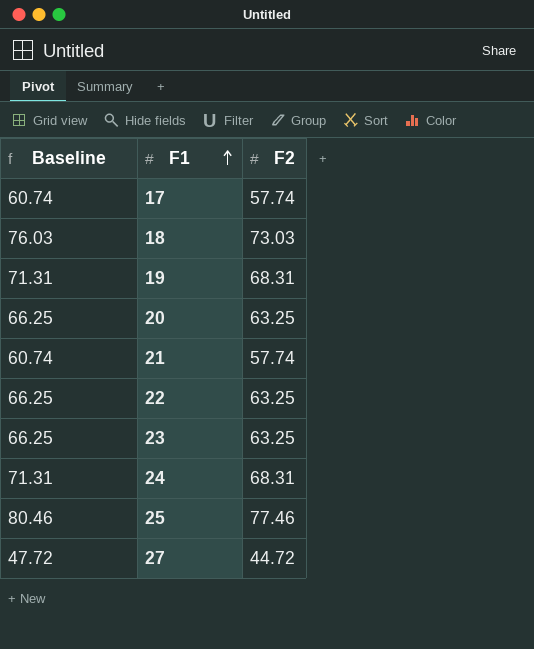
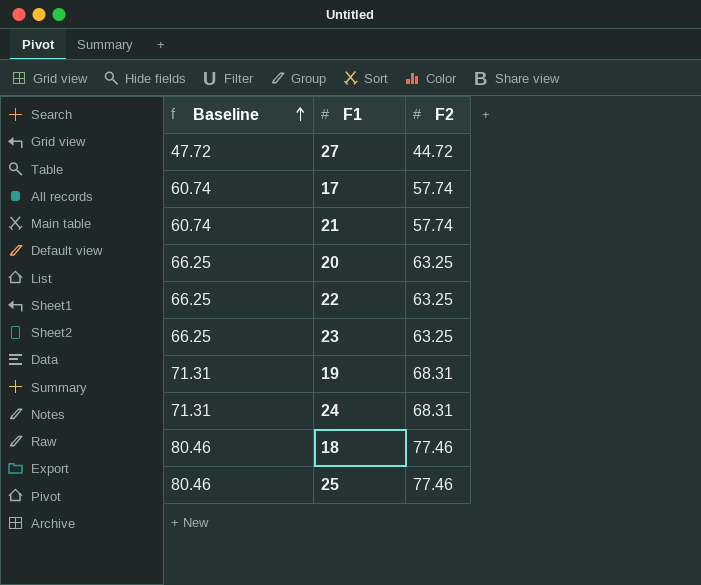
row order: F1 ascending -> Baseline ascending
18 | Baseline: 76.03 -> 80.46
18 | F2: 73.03 -> 77.46

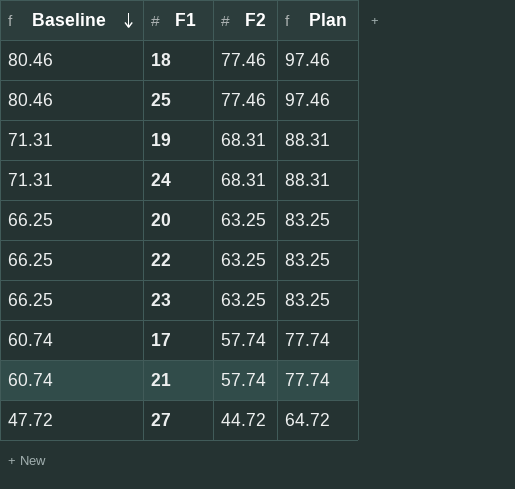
row order: Baseline ascending -> Baseline descending
column Plan | formula: none -> [F2] + 20

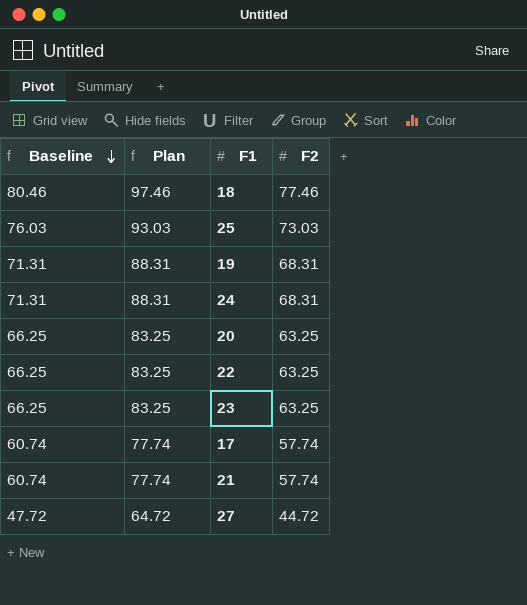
column Plan | position: 4 -> 2
25 | Baseline: 80.46 -> 76.03
25 | Plan: 97.46 -> 93.03
25 | F2: 77.46 -> 73.03

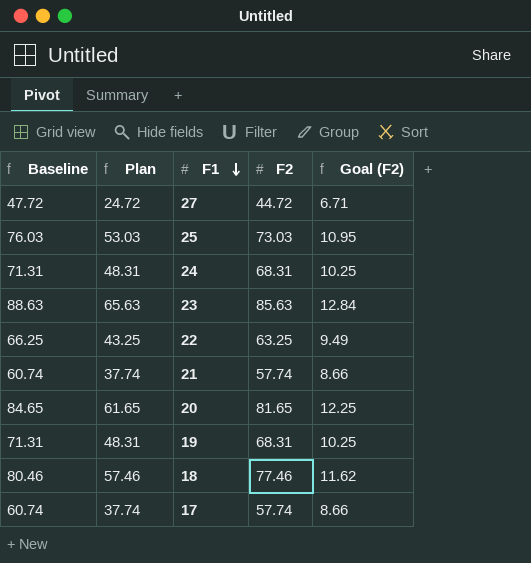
row order: Baseline descending -> F1 descending
column Plan | formula: [F2] + 20 -> [F2] - 20
column Goal (F2) | formula: none -> [F2] * 0.15
23 | Baseline: 66.25 -> 88.63
23 | F2: 63.25 -> 85.63
20 | Baseline: 66.25 -> 84.65
20 | F2: 63.25 -> 81.65

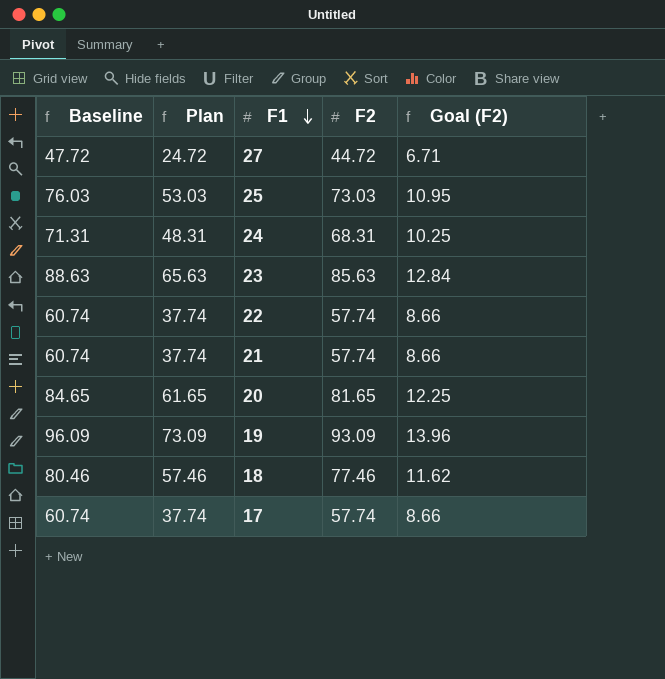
22 | Baseline: 66.25 -> 60.74
22 | Plan: 43.25 -> 37.74
22 | F2: 63.25 -> 57.74
22 | Goal (F2): 9.49 -> 8.66
19 | Baseline: 71.31 -> 96.09
19 | Plan: 48.31 -> 73.09
19 | F2: 68.31 -> 93.09
19 | Goal (F2): 10.25 -> 13.96

